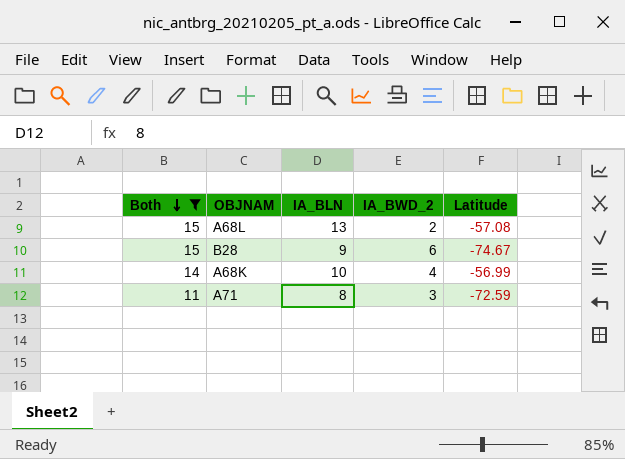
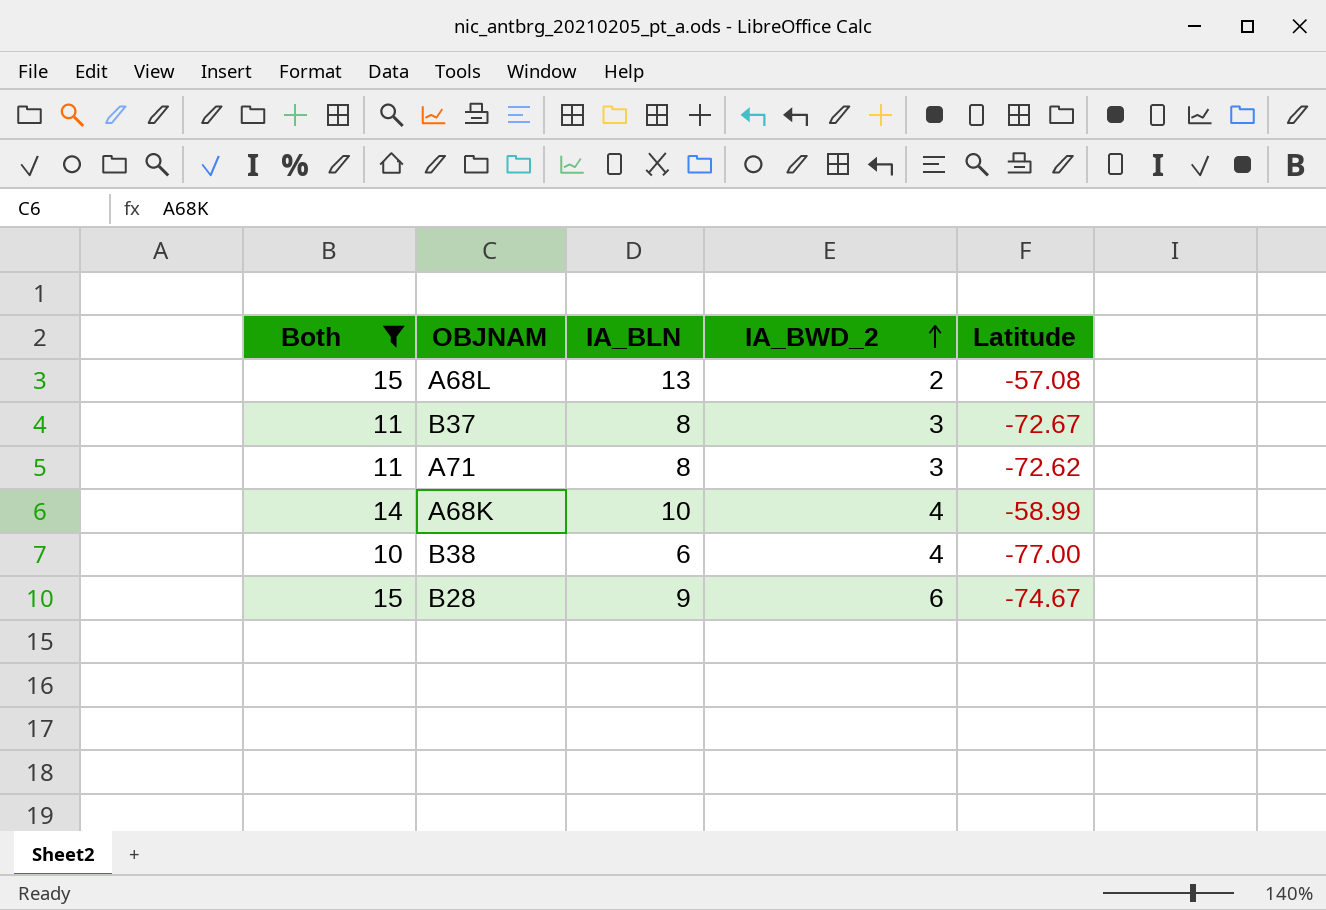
row order: Both descending -> IA_BWD_2 ascending
row B37: none -> 11 | 8 | 3 | -72.67
A71 | Latitude: -72.59 -> -72.62
A68K | Latitude: -56.99 -> -58.99
row B38: none -> 10 | 6 | 4 | -77.00

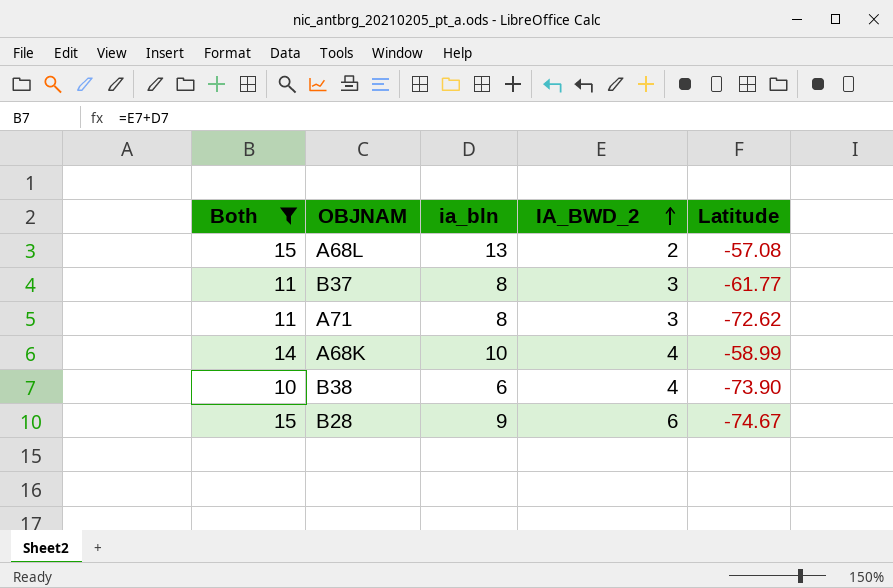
column name: IA_BLN -> ia_bln
B37 | Latitude: -72.67 -> -61.77
B38 | Latitude: -77.00 -> -73.90

